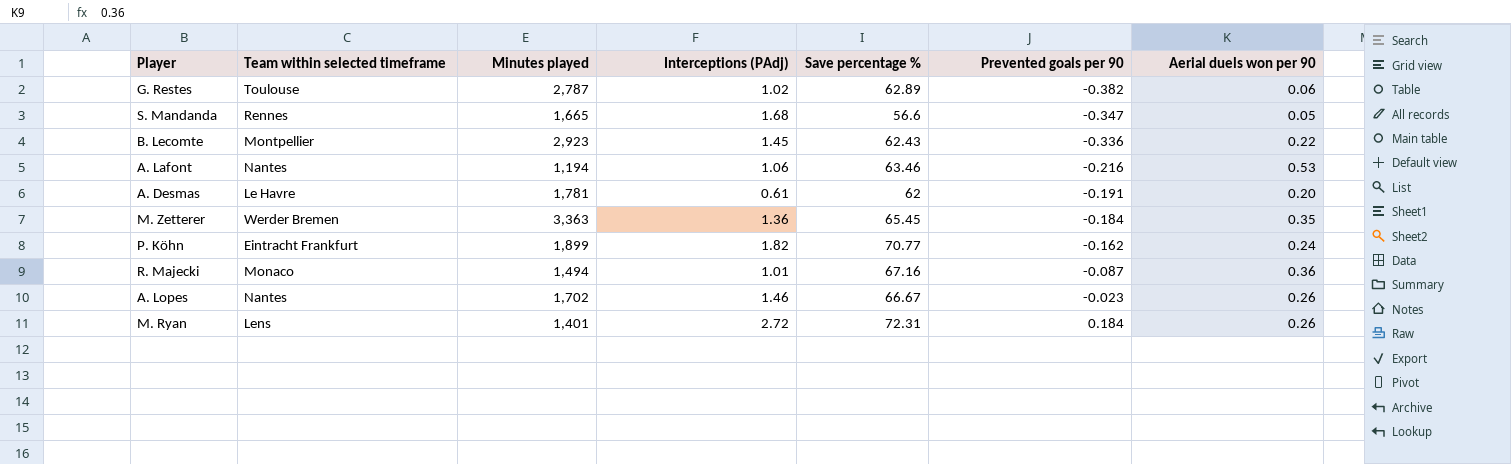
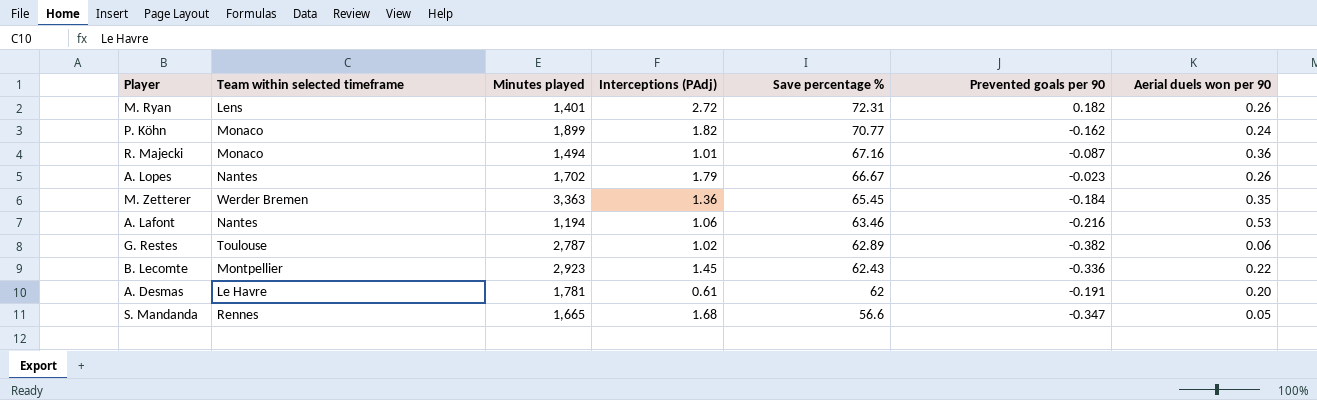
row order: Prevented goals per 90 ascending -> Save percentage % descending
M. Ryan | Prevented goals per 90: 0.184 -> 0.182
P. Köhn | Team within selected timeframe: Eintracht Frankfurt -> Monaco
A. Lopes | Interceptions (PAdj): 1.46 -> 1.79

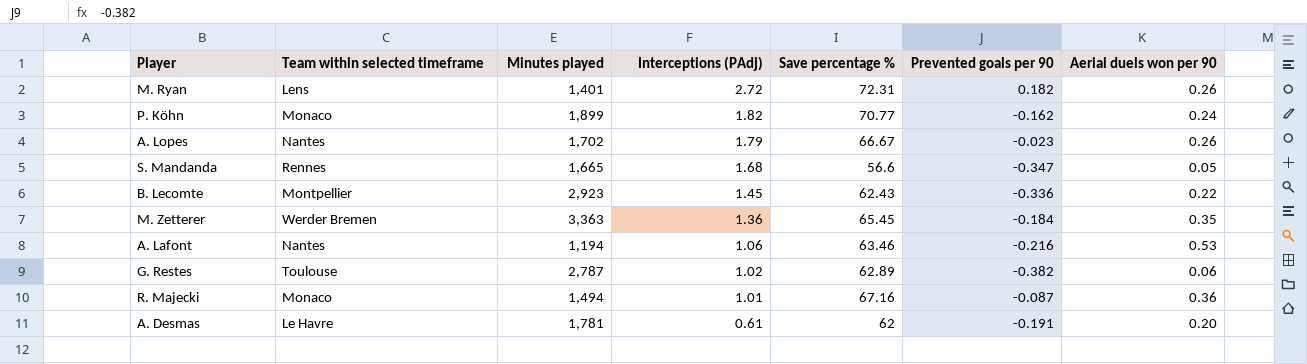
row order: Save percentage % descending -> Interceptions (PAdj) descending

